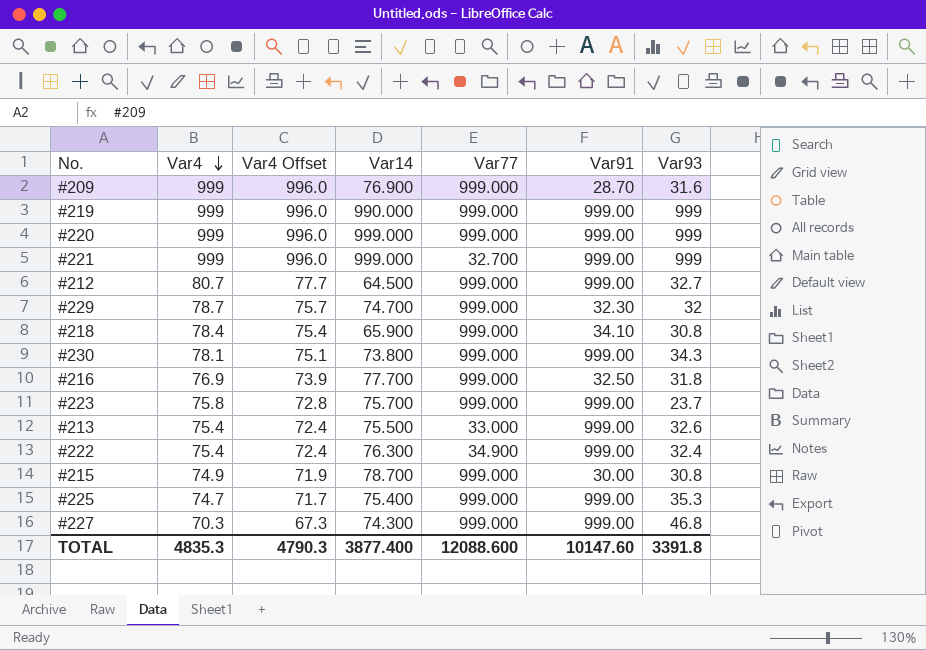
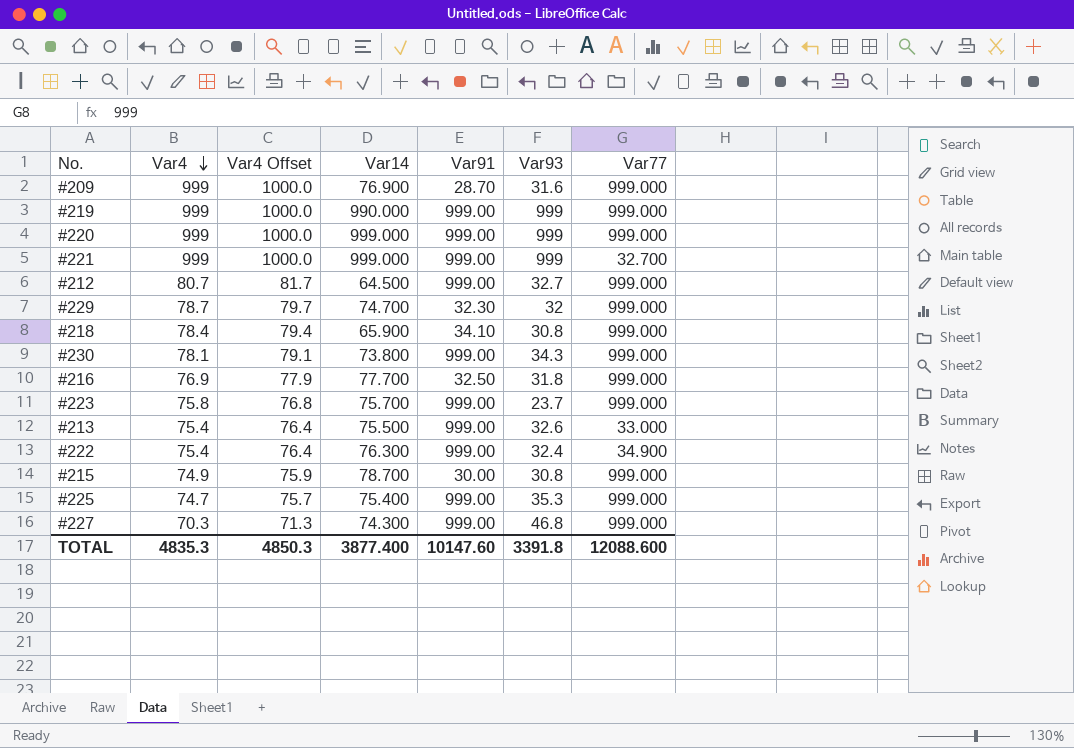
column Var4 Offset | formula: [Var4] - 3 -> [Var4] + 1
column Var77 | position: 5 -> 7
TOTAL | Var4 Offset: 4790.3 -> 4850.3

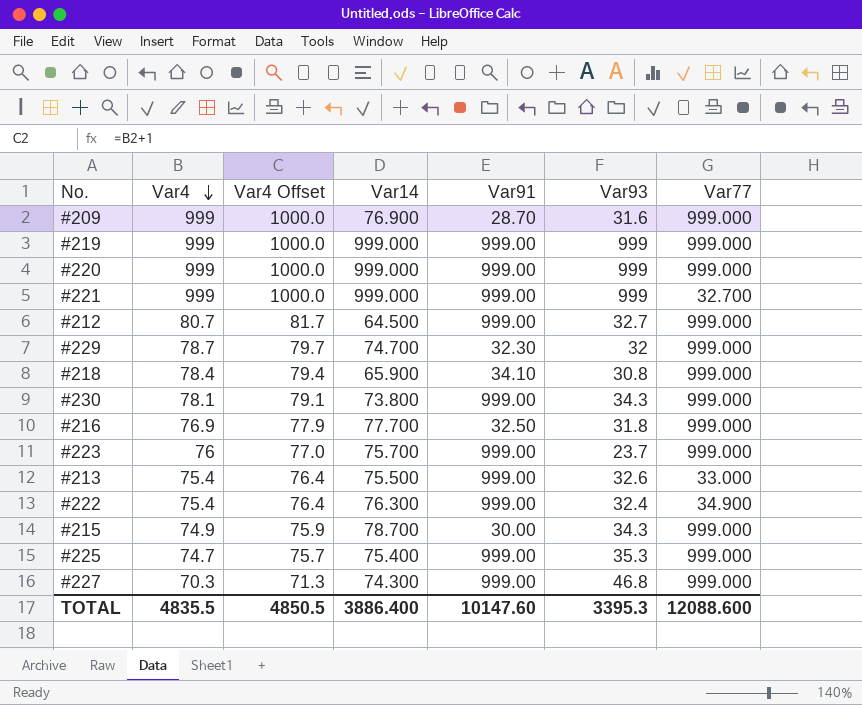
#219 | Var14: 990.000 -> 999.000
#223 | Var4: 75.8 -> 76
#223 | Var4 Offset: 76.8 -> 77.0
#215 | Var93: 30.8 -> 34.3
TOTAL | Var4: 4835.3 -> 4835.5
TOTAL | Var4 Offset: 4850.3 -> 4850.5
TOTAL | Var14: 3877.400 -> 3886.400
TOTAL | Var93: 3391.8 -> 3395.3

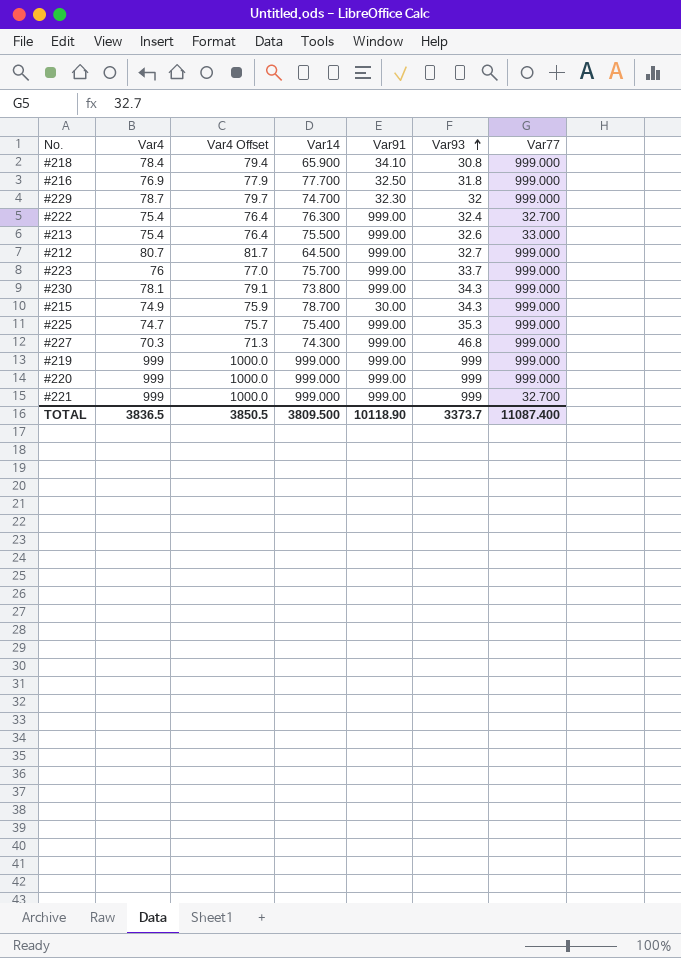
row order: Var4 descending -> Var93 ascending
row #209: 999 | 1000.0 | 76.900 | 28.70 | 31.6 | 999.000 -> none
#222 | Var77: 34.900 -> 32.700
#223 | Var93: 23.7 -> 33.7
TOTAL | Var4: 4835.5 -> 3836.5
TOTAL | Var4 Offset: 4850.5 -> 3850.5
TOTAL | Var14: 3886.400 -> 3809.500
TOTAL | Var91: 10147.60 -> 10118.90
TOTAL | Var93: 3395.3 -> 3373.7
TOTAL | Var77: 12088.600 -> 11087.400

